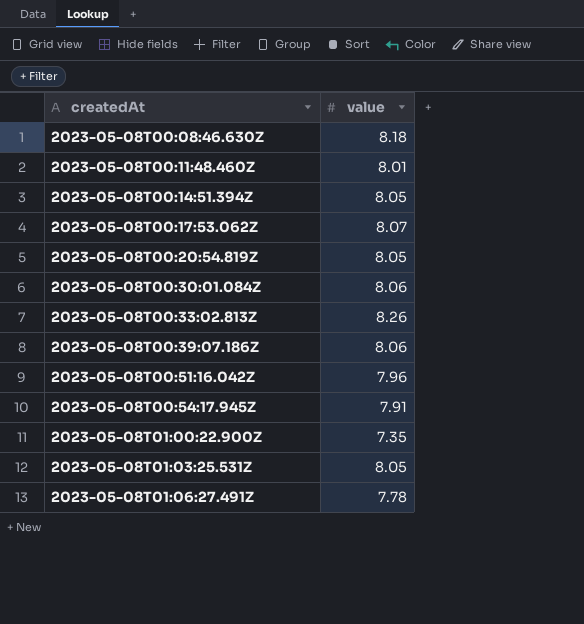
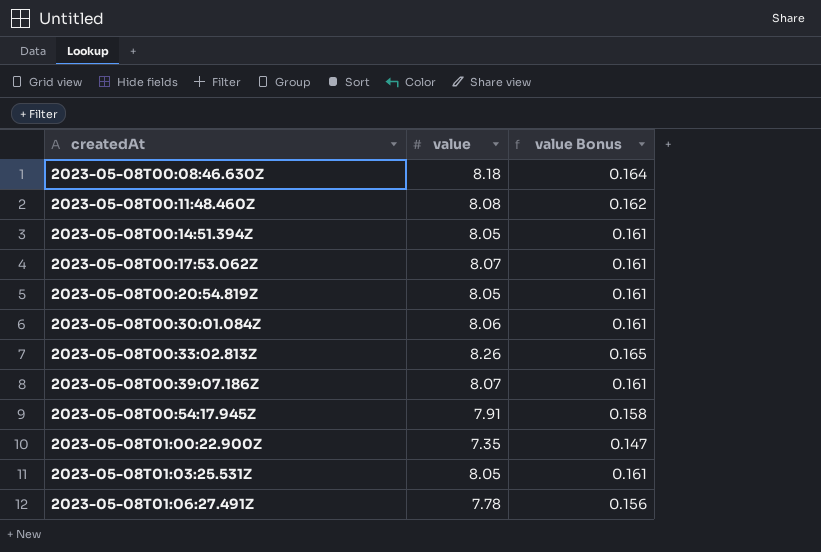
column value Bonus | formula: none -> [value] * 0.02
row 2023-05-08T00:51:16.042Z: 7.96 -> none
2023-05-08T00:11:48.460Z | value: 8.01 -> 8.08
2023-05-08T00:39:07.186Z | value: 8.06 -> 8.07

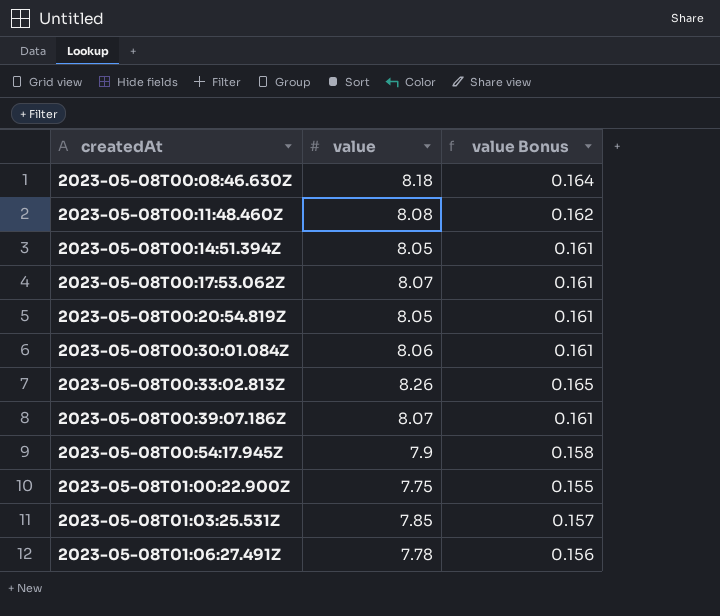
2023-05-08T00:54:17.945Z | value: 7.91 -> 7.9
2023-05-08T01:00:22.900Z | value: 7.35 -> 7.75
2023-05-08T01:00:22.900Z | value Bonus: 0.147 -> 0.155
2023-05-08T01:03:25.531Z | value: 8.05 -> 7.85
2023-05-08T01:03:25.531Z | value Bonus: 0.161 -> 0.157

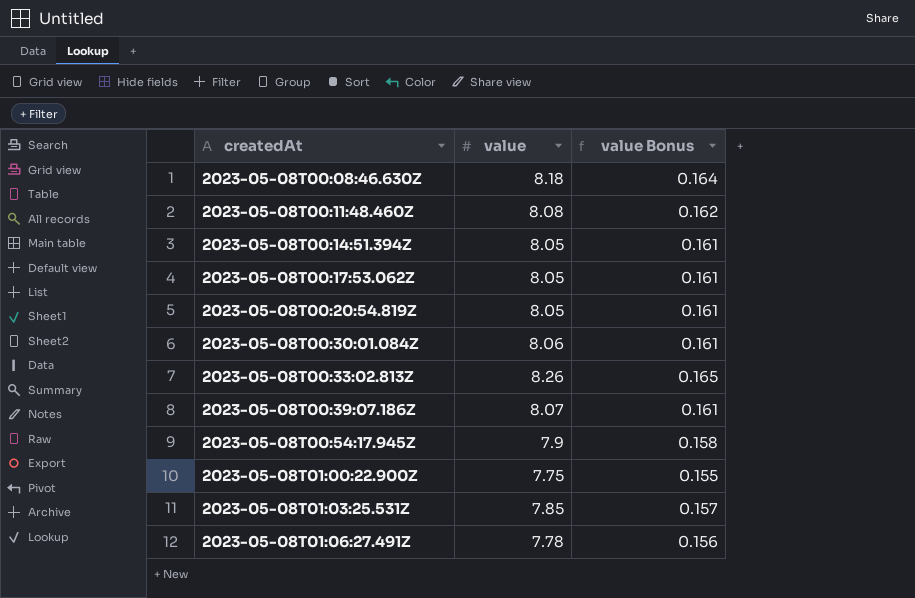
2023-05-08T00:17:53.062Z | value: 8.07 -> 8.05

